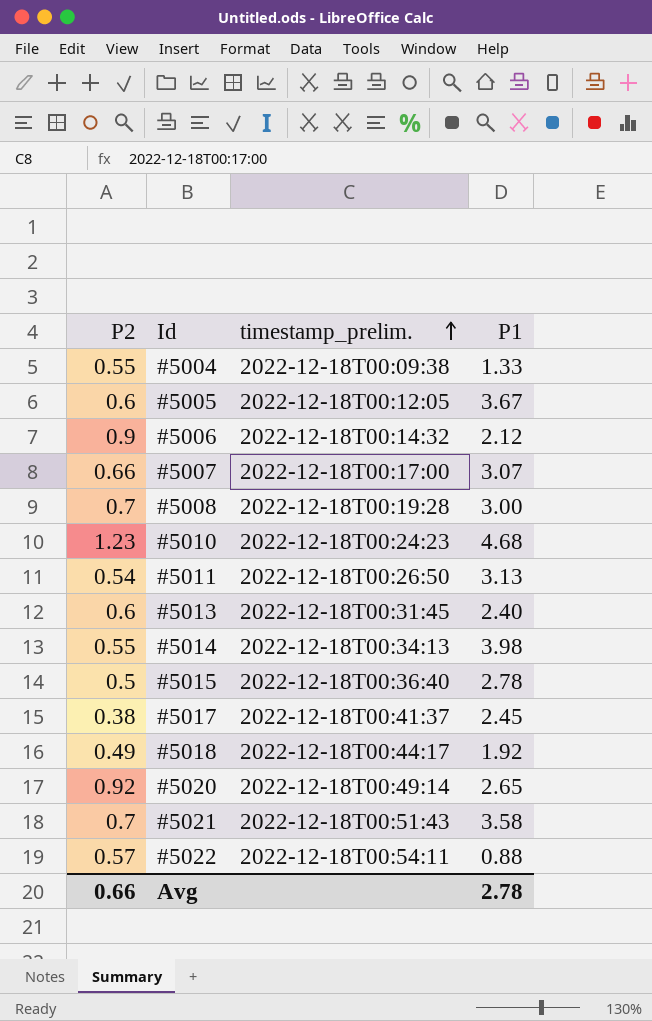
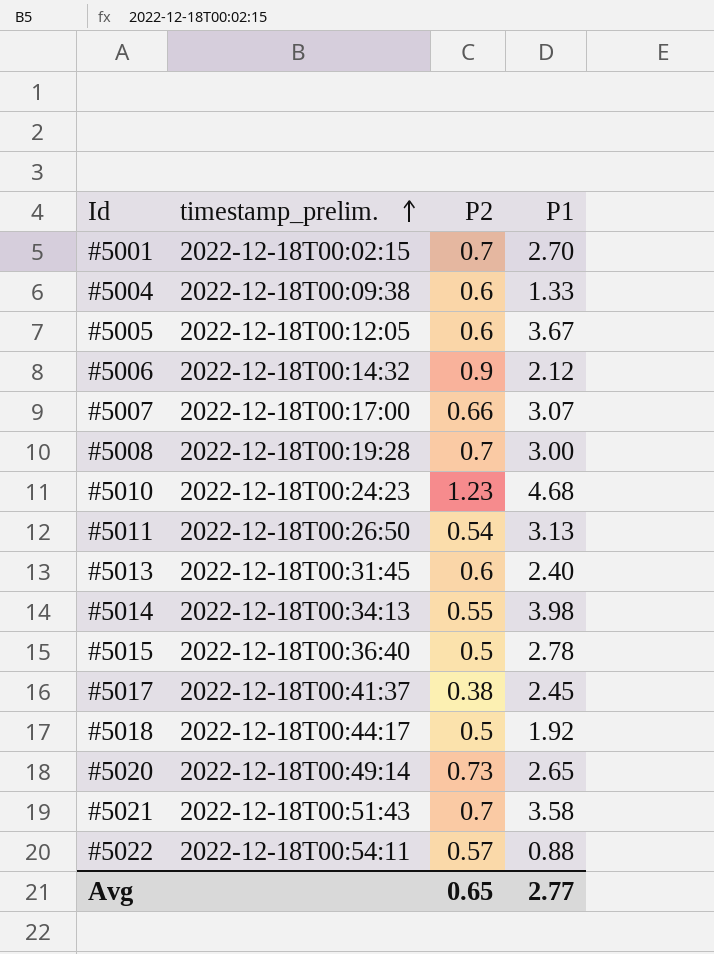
column P2 | position: 1 -> 3
row #5001: none -> 2022-12-18T00:02:15 | 0.7 | 2.70
#5004 | P2: 0.55 -> 0.6
#5018 | P2: 0.49 -> 0.5
#5020 | P2: 0.92 -> 0.73
Avg | P2: 0.66 -> 0.65
Avg | P1: 2.78 -> 2.77

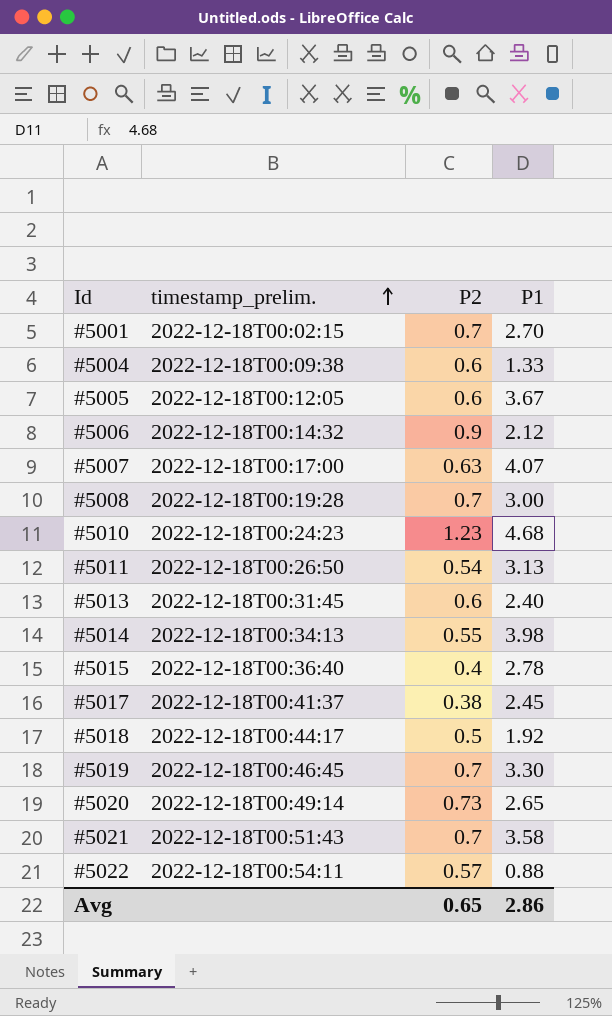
#5007 | P2: 0.66 -> 0.63
#5007 | P1: 3.07 -> 4.07
#5015 | P2: 0.5 -> 0.4
row #5019: none -> 2022-12-18T00:46:45 | 0.7 | 3.30
Avg | P1: 2.77 -> 2.86

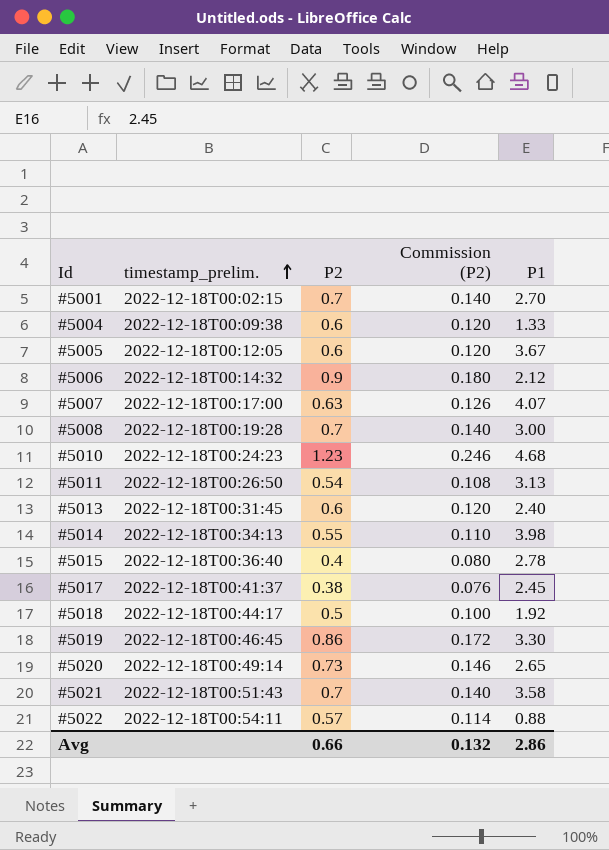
column Commission (P2) | formula: none -> [P2] * 0.2
#5019 | P2: 0.7 -> 0.86
Avg | P2: 0.65 -> 0.66

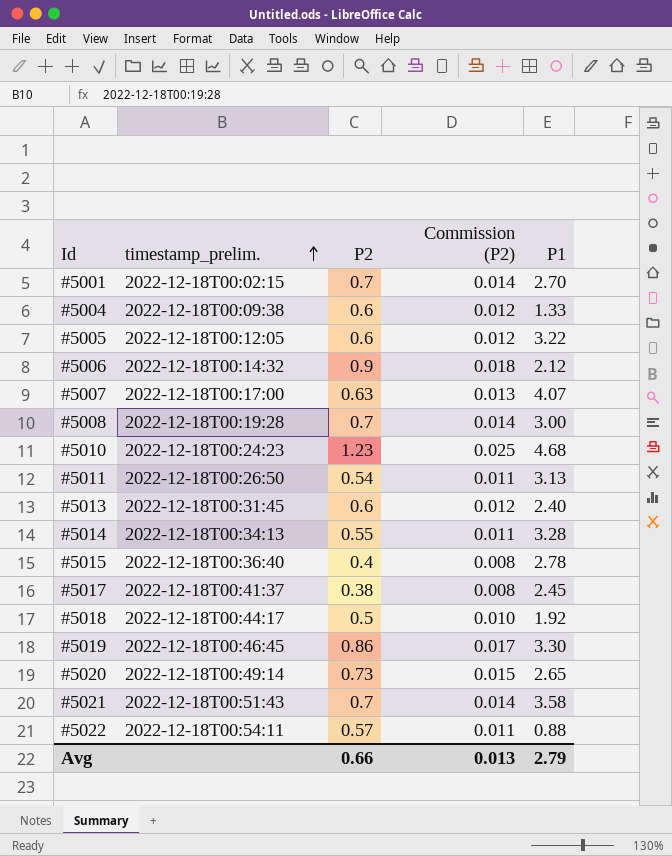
column Commission (P2) | formula: [P2] * 0.2 -> [P2] * 0.02
#5005 | P1: 3.67 -> 3.22
#5014 | P1: 3.98 -> 3.28
Avg | Commission (P2): 0.132 -> 0.013
Avg | P1: 2.86 -> 2.79

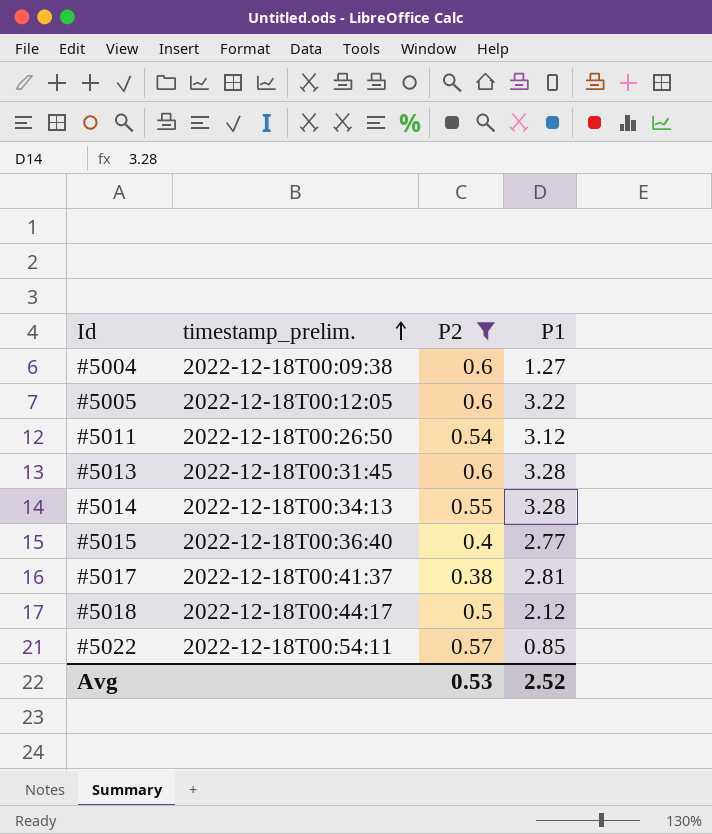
filter: none -> P2 <= 0.6
column Commission (P2) | formula: [P2] * 0.02 -> none
#5004 | P1: 1.33 -> 1.27
#5011 | P1: 3.13 -> 3.12
#5013 | P1: 2.40 -> 3.28
#5015 | P1: 2.78 -> 2.77
#5017 | P1: 2.45 -> 2.81
#5018 | P1: 1.92 -> 2.12
#5022 | P1: 0.88 -> 0.85
Avg | P2: 0.66 -> 0.53
Avg | P1: 2.79 -> 2.52

